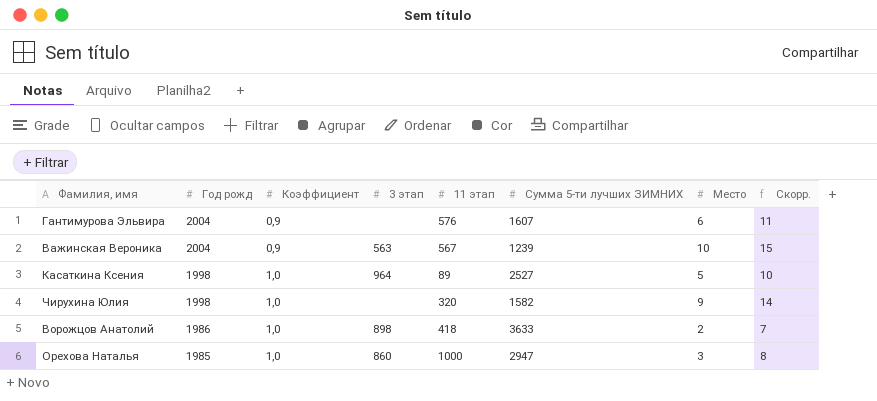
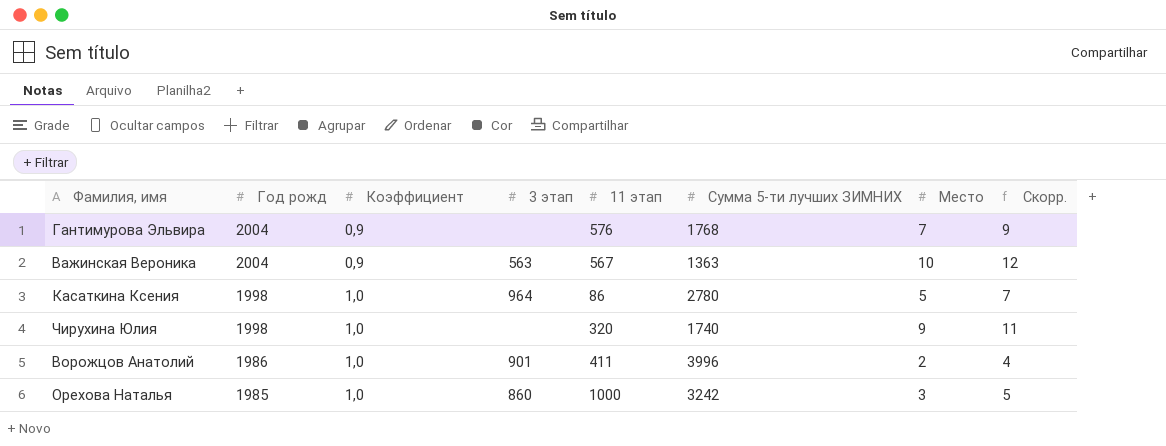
column Скорр. | formula: [Место] + 5 -> [Место] + 2
Гантимурова Эльвира | Сумма 5-ти лучших ЗИМНИХ: 1607 -> 1768
Гантимурова Эльвира | Место: 6 -> 7
Важинская Вероника | Сумма 5-ти лучших ЗИМНИХ: 1239 -> 1363
Касаткина Ксения | 11 этап: 89 -> 86
Касаткина Ксения | Сумма 5-ти лучших ЗИМНИХ: 2527 -> 2780
Чирухина Юлия | Сумма 5-ти лучших ЗИМНИХ: 1582 -> 1740
Ворожцов Анатолий | 3 этап: 898 -> 901
Ворожцов Анатолий | 11 этап: 418 -> 411
Ворожцов Анатолий | Сумма 5-ти лучших ЗИМНИХ: 3633 -> 3996
Орехова Наталья | Сумма 5-ти лучших ЗИМНИХ: 2947 -> 3242

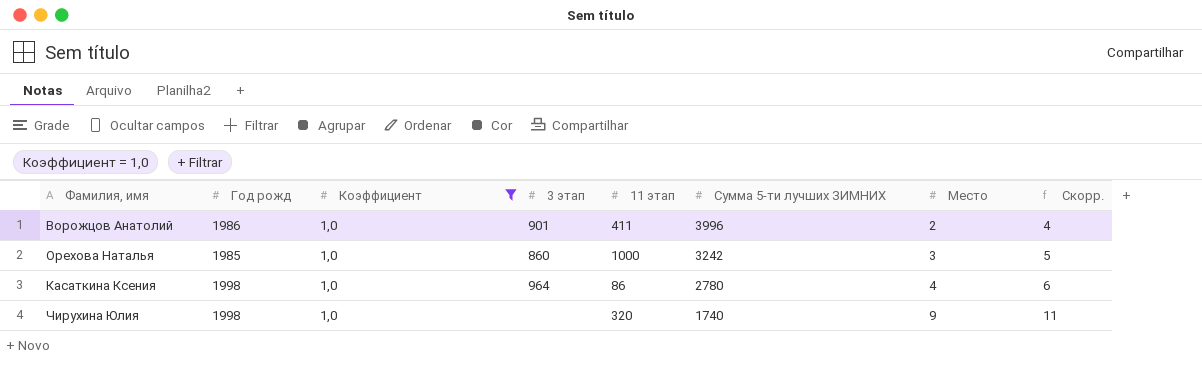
filter: none -> Коэффициент = 1,0
row order: Год рожд descending -> Сумма 5-ти лучших ЗИМНИХ descending
Касаткина Ксения | Место: 5 -> 4
Касаткина Ксения | Скорр.: 7 -> 6

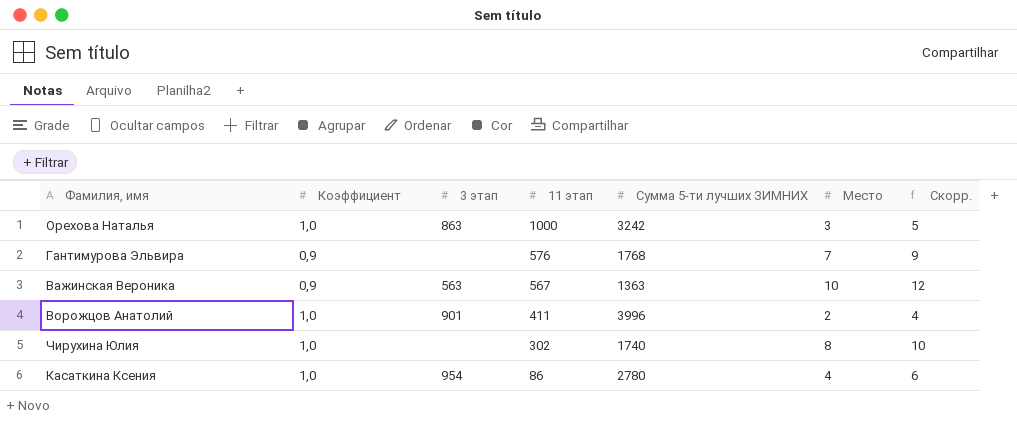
filter: Коэффициент = 1,0 -> none
row order: Сумма 5-ти лучших ЗИМНИХ descending -> 11 этап descending
column Год рожд | position: 2 -> none
Орехова Наталья | 3 этап: 860 -> 863
Чирухина Юлия | 11 этап: 320 -> 302
Чирухина Юлия | Место: 9 -> 8
Чирухина Юлия | Скорр.: 11 -> 10
Касаткина Ксения | 3 этап: 964 -> 954

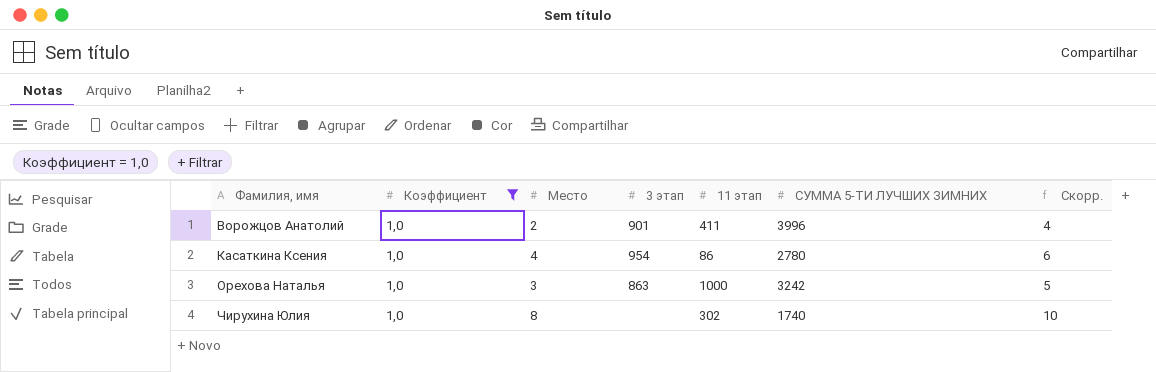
filter: none -> Коэффициент = 1,0
row order: 11 этап descending -> Фамилия, имя ascending
column Место | position: 6 -> 3
column name: Сумма 5-ти лучших ЗИМНИХ -> СУММА 5-ТИ ЛУЧШИХ ЗИМНИХ

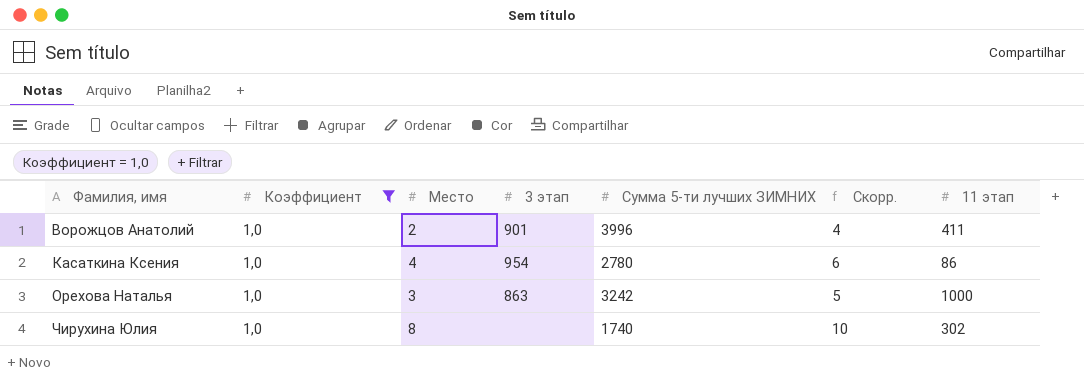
column name: СУММА 5-ТИ ЛУЧШИХ ЗИМНИХ -> Сумма 5-ти лучших ЗИМНИХ
column 11 этап | position: 5 -> 7

